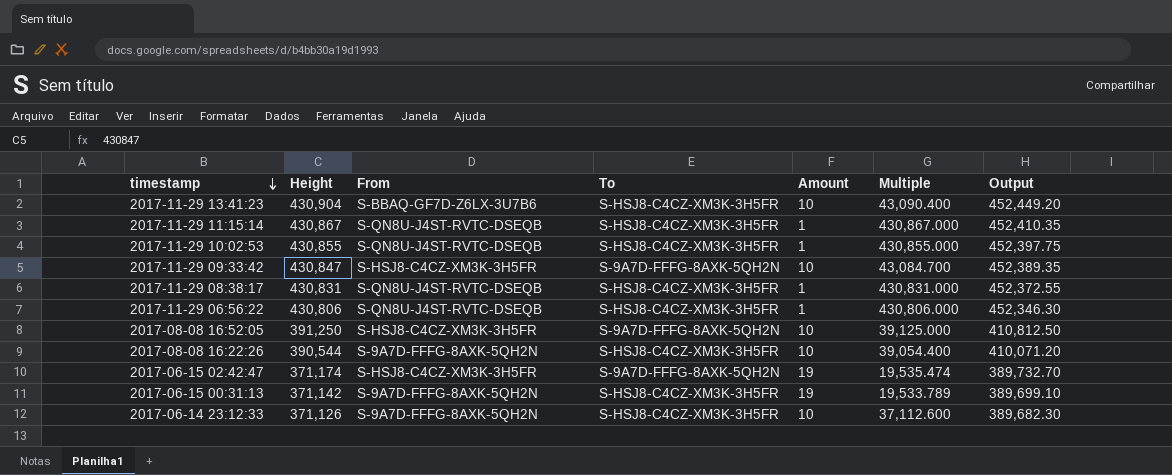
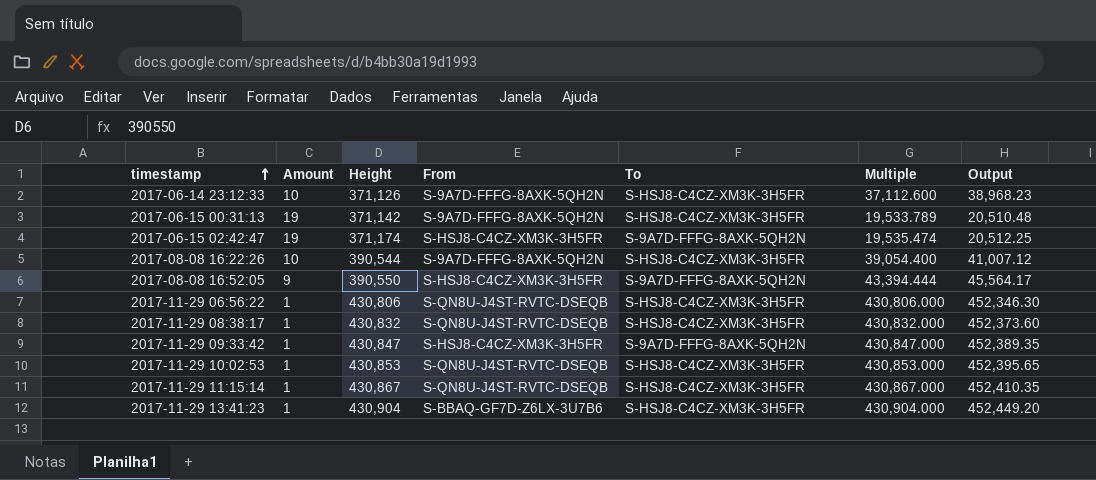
row order: timestamp descending -> timestamp ascending
column Amount | position: 5 -> 2
column Output | formula: [Height] * 1.05 -> [Multiple] * 1.05
2017-08-08 16:52:05 | Amount: 10 -> 9
2017-08-08 16:52:05 | Height: 391,250 -> 390,550
2017-08-08 16:52:05 | Multiple: 39,125.000 -> 43,394.444
2017-11-29 08:38:17 | Height: 430,831 -> 430,832
2017-11-29 08:38:17 | Multiple: 430,831.000 -> 430,832.000
2017-11-29 09:33:42 | Amount: 10 -> 1
2017-11-29 09:33:42 | Multiple: 43,084.700 -> 430,847.000
2017-11-29 10:02:53 | Height: 430,855 -> 430,853
2017-11-29 10:02:53 | Multiple: 430,855.000 -> 430,853.000
2017-11-29 13:41:23 | Amount: 10 -> 1
2017-11-29 13:41:23 | Multiple: 43,090.400 -> 430,904.000

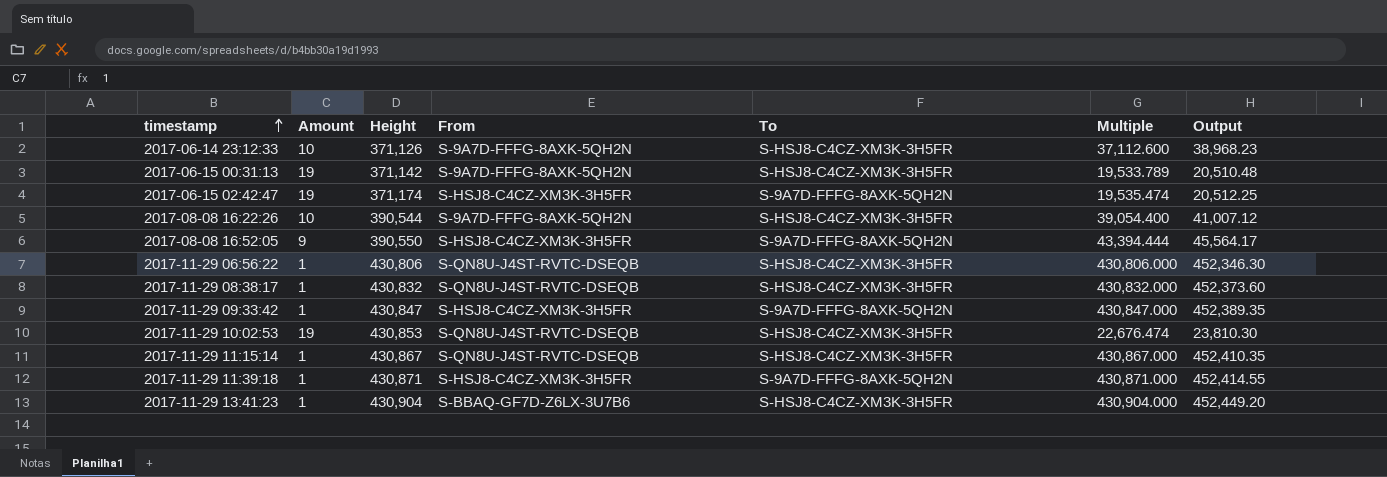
2017-11-29 10:02:53 | Amount: 1 -> 19
2017-11-29 10:02:53 | Multiple: 430,853.000 -> 22,676.474
2017-11-29 10:02:53 | Output: 452,395.65 -> 23,810.30
row 2017-11-29 11:39:18: none -> 1 | 430,871 | S-HSJ8-C4CZ-XM3K-3H5FR | S-9A7D-FFFG-8AXK-5QH2N | 430,871.000 | 452,414.55

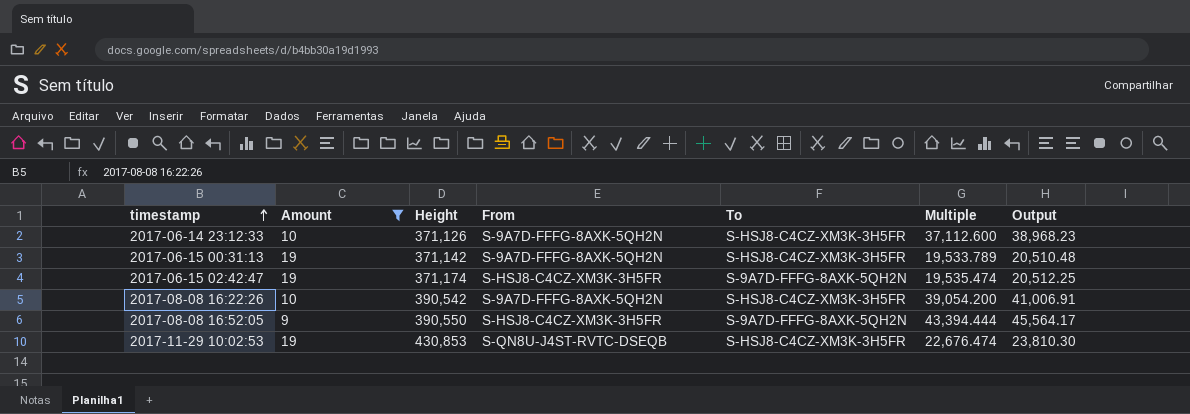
filter: none -> Amount != 1
2017-08-08 16:22:26 | Height: 390,544 -> 390,542
2017-08-08 16:22:26 | Multiple: 39,054.400 -> 39,054.200
2017-08-08 16:22:26 | Output: 41,007.12 -> 41,006.91

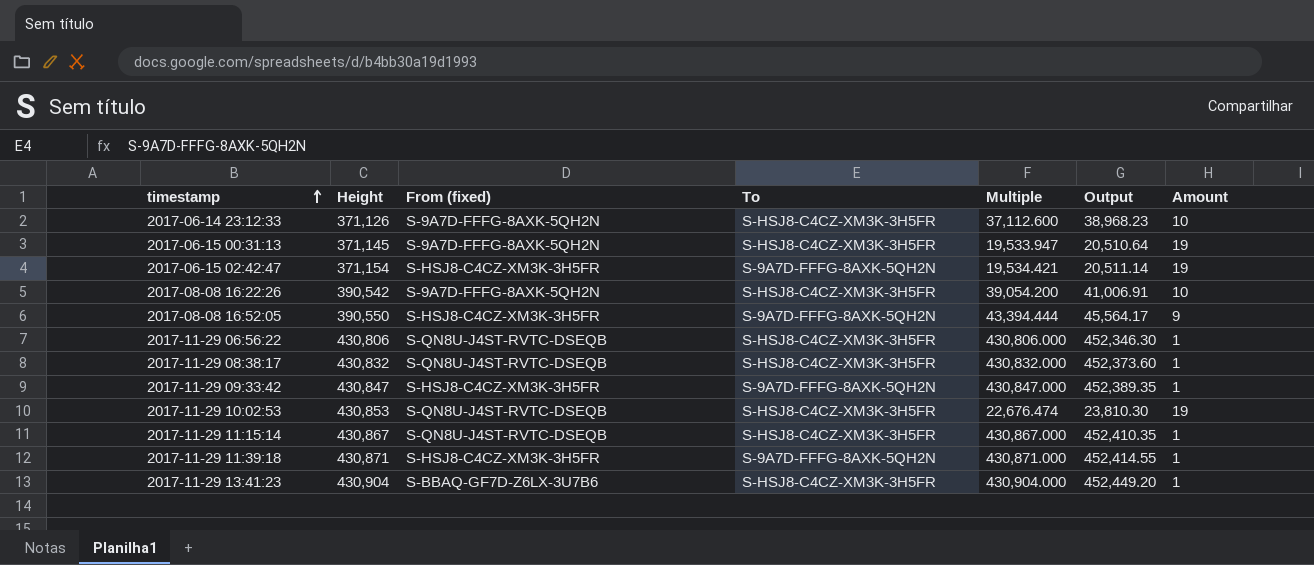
filter: Amount != 1 -> none
column name: From -> From (fixed)
column Amount | position: 2 -> 7
2017-06-15 00:31:13 | Height: 371,142 -> 371,145
2017-06-15 00:31:13 | Multiple: 19,533.789 -> 19,533.947
2017-06-15 00:31:13 | Output: 20,510.48 -> 20,510.64
2017-06-15 02:42:47 | Height: 371,174 -> 371,154
2017-06-15 02:42:47 | Multiple: 19,535.474 -> 19,534.421
2017-06-15 02:42:47 | Output: 20,512.25 -> 20,511.14

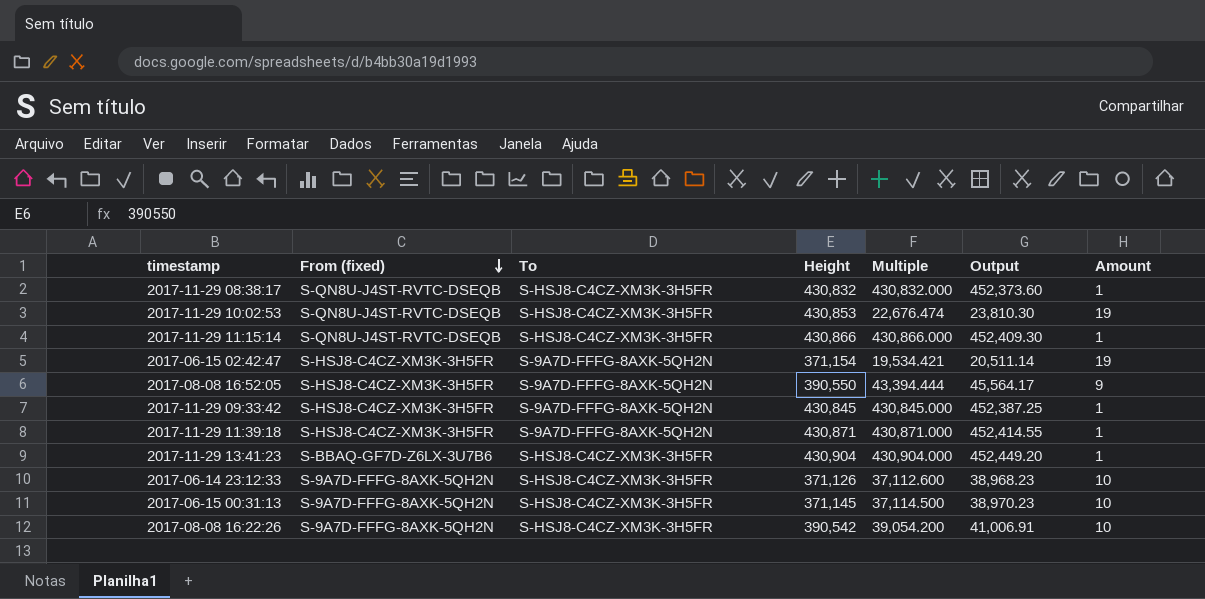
row order: timestamp ascending -> From (fixed) descending
column Height | position: 2 -> 4
row 2017-11-29 06:56:22: 430,806 | S-QN8U-J4ST-RVTC-DSEQB | S-HSJ8-C4CZ-XM3K-3H5FR | 430,806.000 | 452,346.30 | 1 -> none
2017-11-29 11:15:14 | Height: 430,867 -> 430,866
2017-11-29 11:15:14 | Multiple: 430,867.000 -> 430,866.000
2017-11-29 11:15:14 | Output: 452,410.35 -> 452,409.30
2017-11-29 09:33:42 | Height: 430,847 -> 430,845
2017-11-29 09:33:42 | Multiple: 430,847.000 -> 430,845.000
2017-11-29 09:33:42 | Output: 452,389.35 -> 452,387.25
2017-06-15 00:31:13 | Multiple: 19,533.947 -> 37,114.500
2017-06-15 00:31:13 | Output: 20,510.64 -> 38,970.23
2017-06-15 00:31:13 | Amount: 19 -> 10

